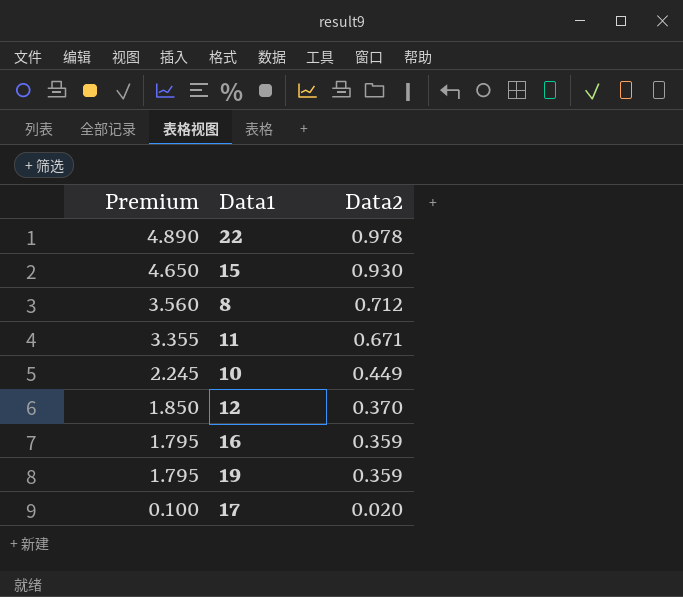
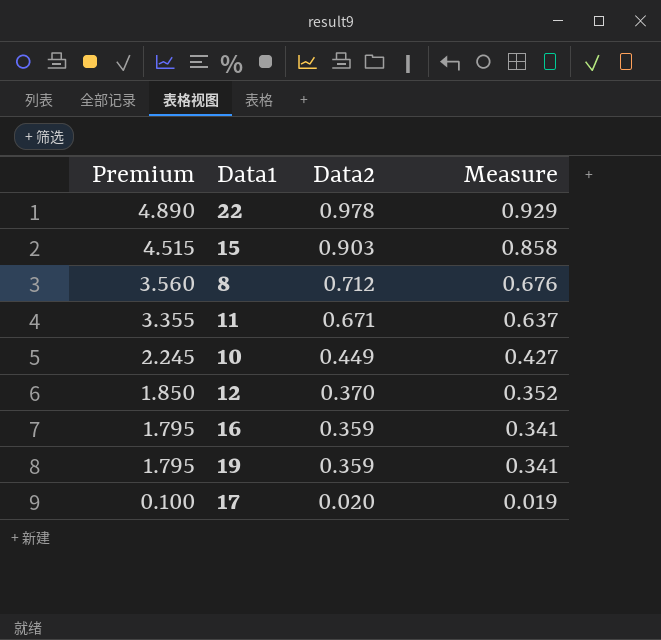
column Measure | formula: none -> [Data2] * 0.95
15 | Premium: 4.650 -> 4.515
15 | Data2: 0.930 -> 0.903

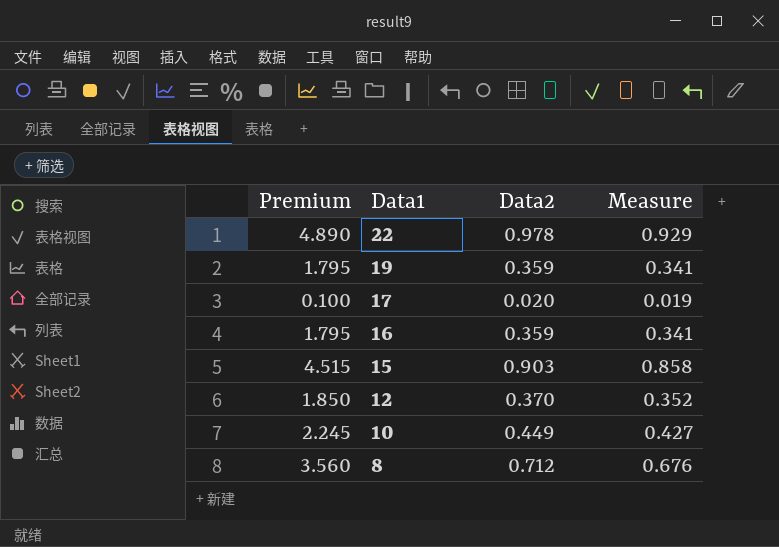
row order: Premium descending -> Data1 descending
row 11: 3.355 | 0.671 | 0.637 -> none

